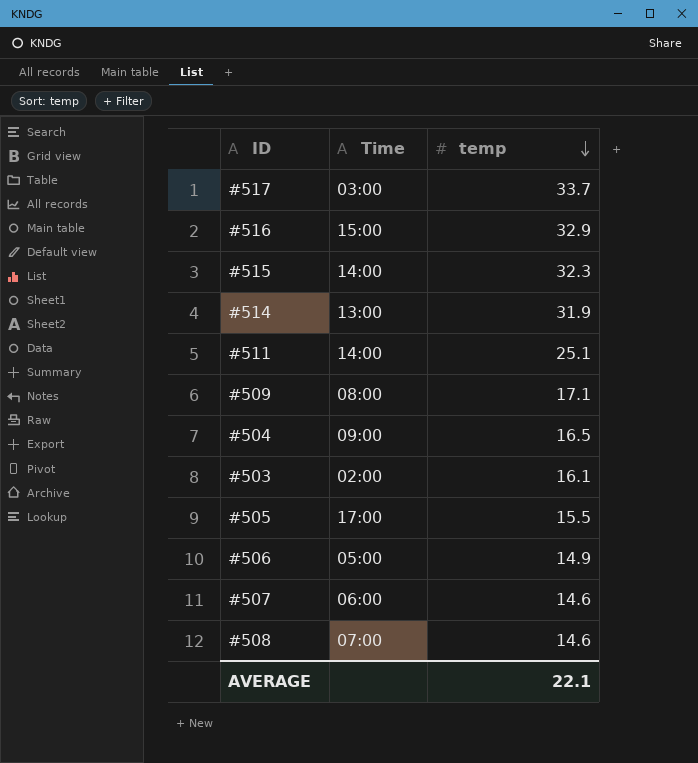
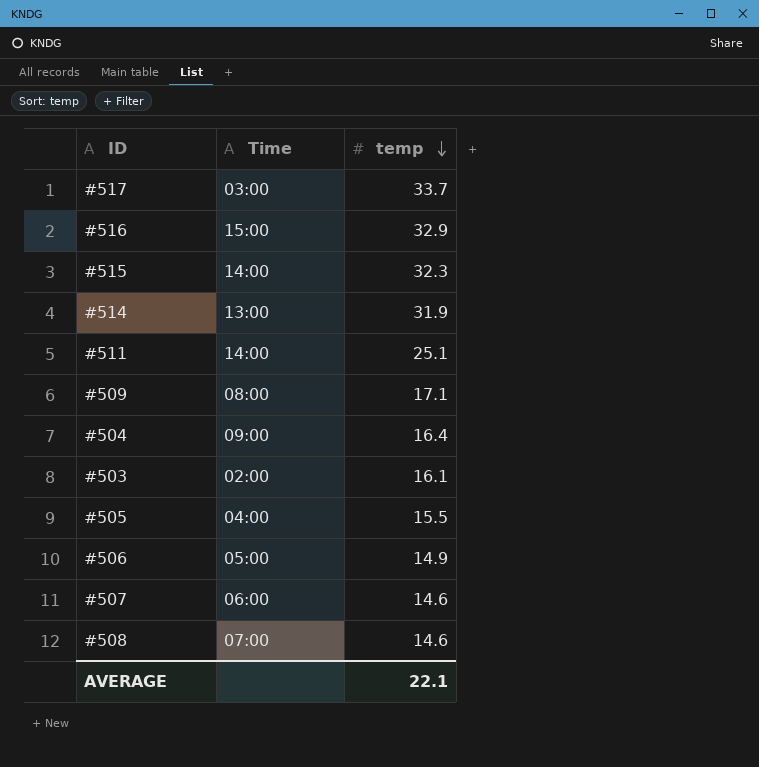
#504 | temp: 16.5 -> 16.4
#505 | Time: 17:00 -> 04:00

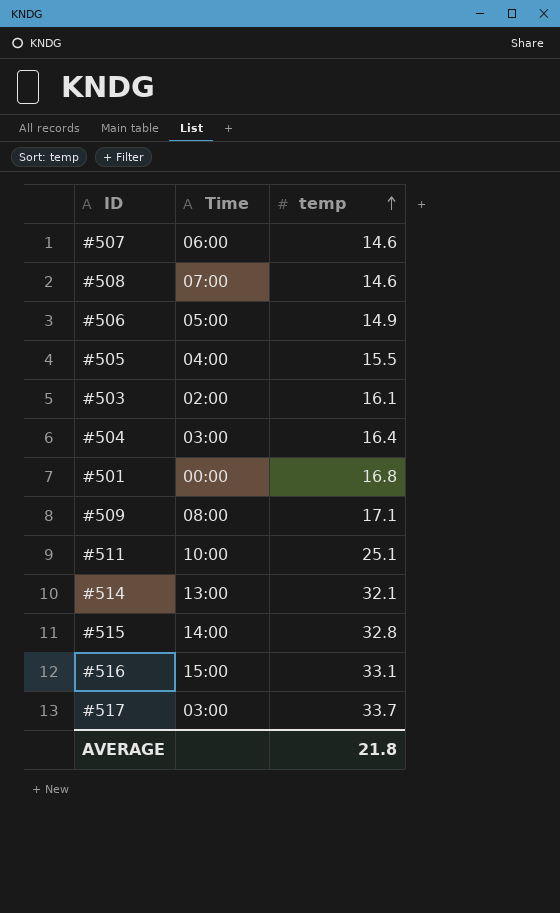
row order: temp descending -> temp ascending
#504 | Time: 09:00 -> 03:00
row #501: none -> 00:00 | 16.8
#511 | Time: 14:00 -> 10:00
#514 | temp: 31.9 -> 32.1
#515 | temp: 32.3 -> 32.8
#516 | temp: 32.9 -> 33.1
AVERAGE | temp: 22.1 -> 21.8

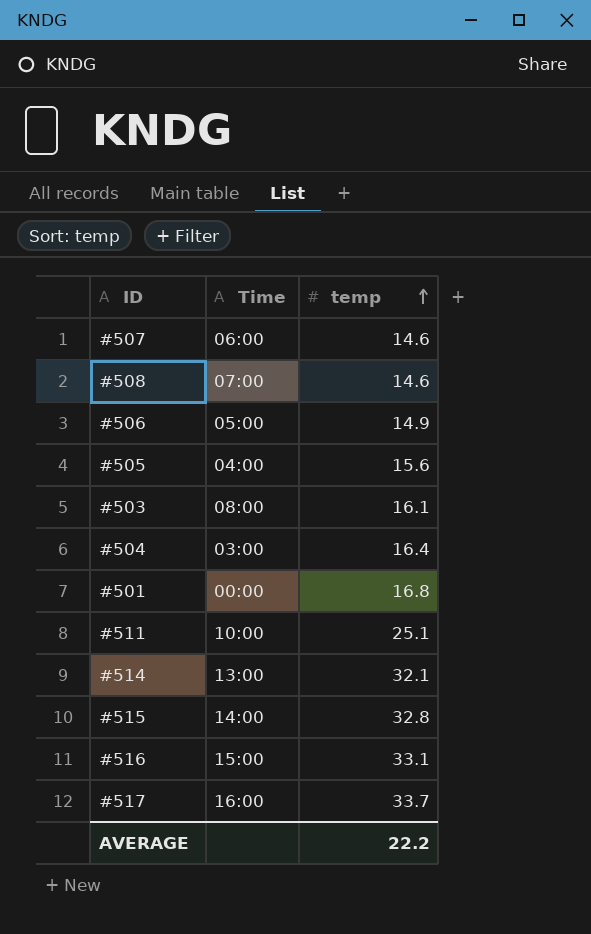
row #509: 08:00 | 17.1 -> none
#505 | temp: 15.5 -> 15.6
#503 | Time: 02:00 -> 08:00
#517 | Time: 03:00 -> 16:00
AVERAGE | temp: 21.8 -> 22.2

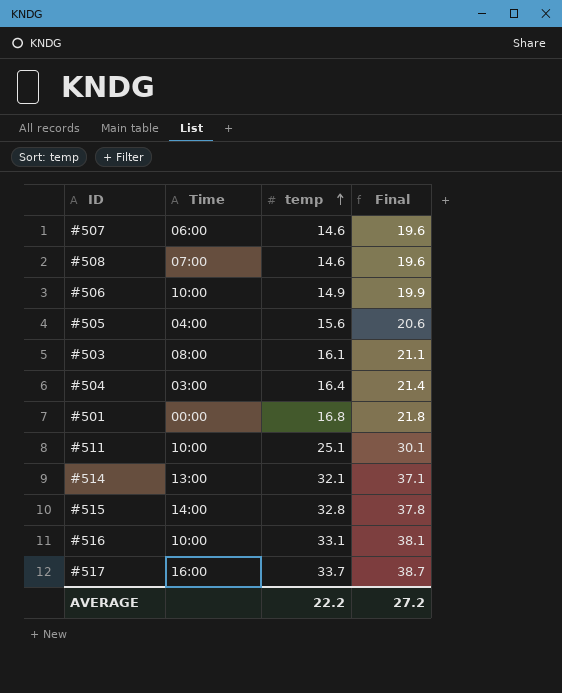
column Final | formula: none -> [temp] + 5
#506 | Time: 05:00 -> 10:00
#516 | Time: 15:00 -> 10:00

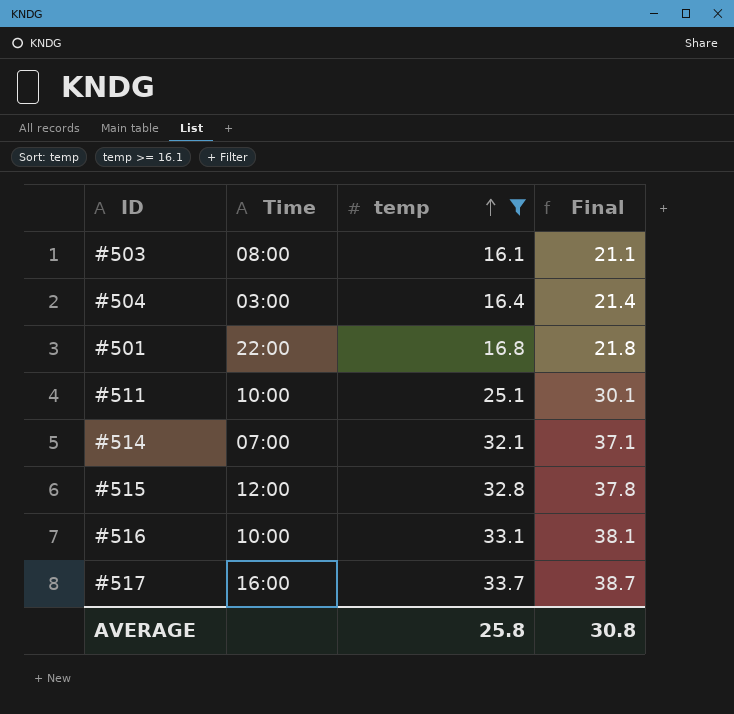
filter: none -> temp >= 16.1
#501 | Time: 00:00 -> 22:00
#514 | Time: 13:00 -> 07:00
#515 | Time: 14:00 -> 12:00
AVERAGE | temp: 22.2 -> 25.8
AVERAGE | Final: 27.2 -> 30.8

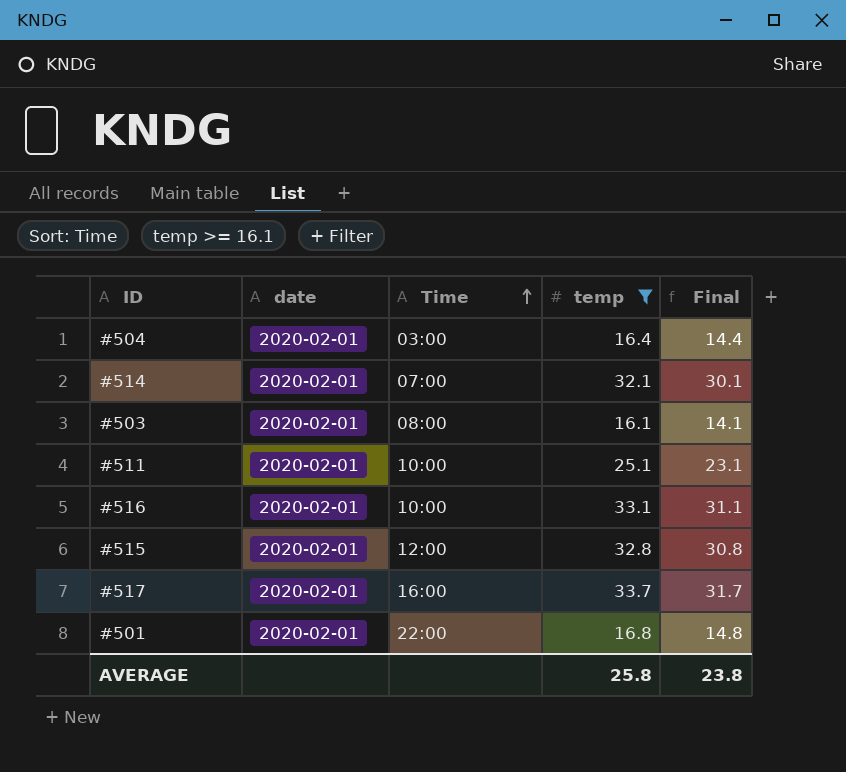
row order: temp ascending -> Time ascending
column date | position: none -> 2
column Final | formula: [temp] + 5 -> [temp] - 2
AVERAGE | Final: 30.8 -> 23.8

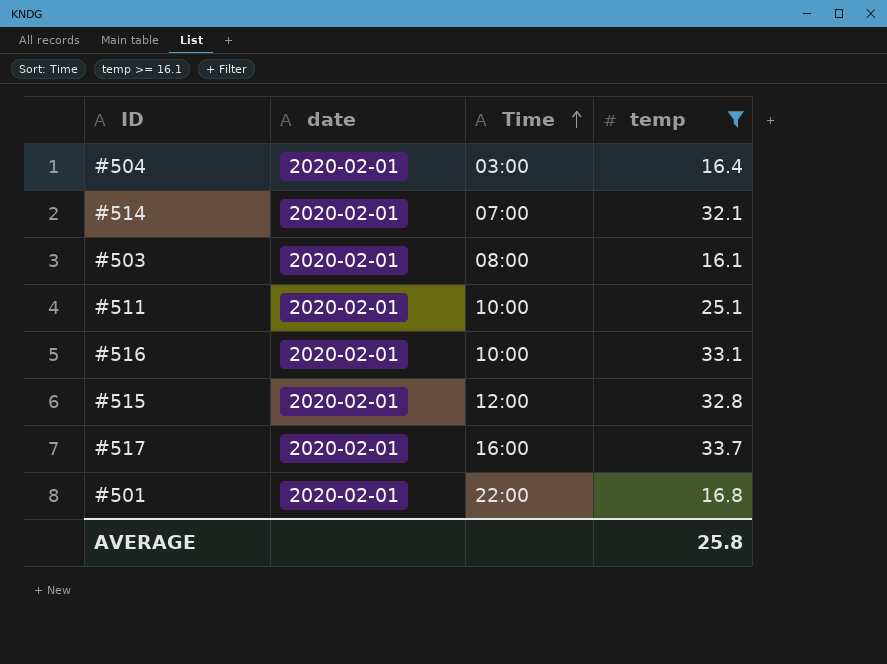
column Final | formula: [temp] - 2 -> none

